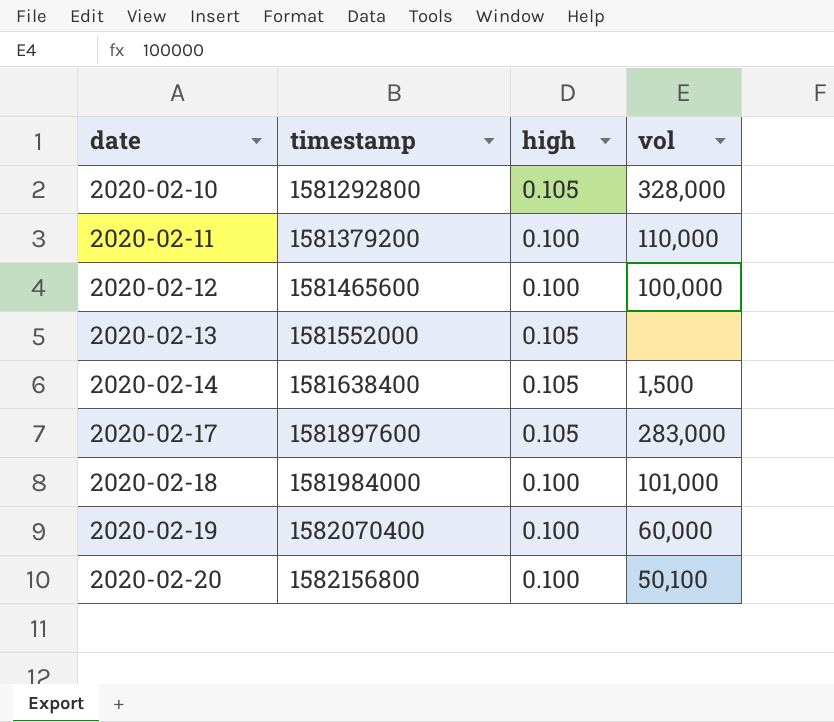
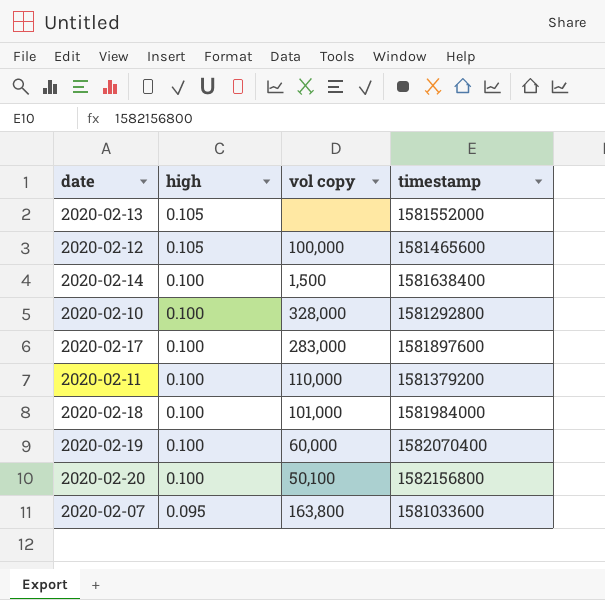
row order: date ascending -> high descending
column name: vol -> vol copy
column timestamp | position: 2 -> 4
2020-02-12 | high: 0.100 -> 0.105
2020-02-14 | high: 0.105 -> 0.100
2020-02-10 | high: 0.105 -> 0.100
2020-02-17 | high: 0.105 -> 0.100
row 2020-02-07: none -> 0.095 | 163,800 | 1581033600

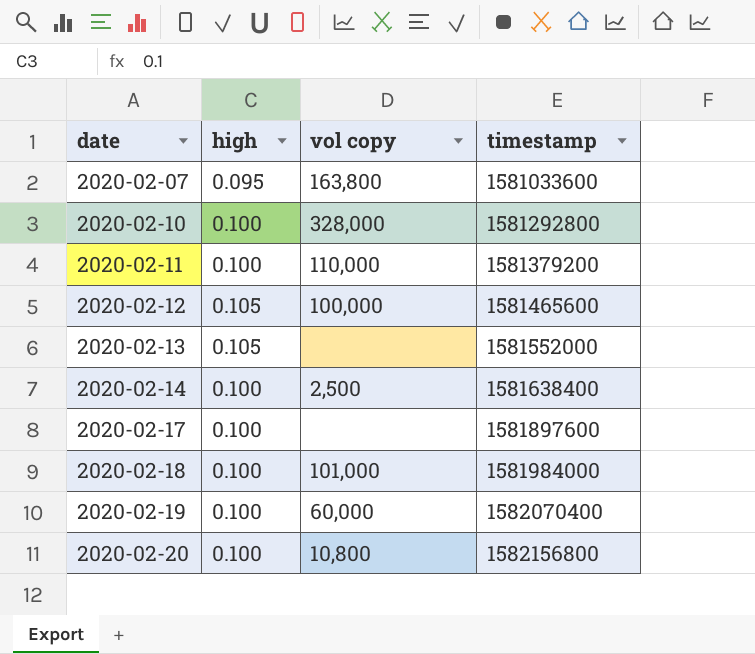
row order: high descending -> date ascending
2020-02-14 | vol copy: 1,500 -> 2,500
2020-02-17 | vol copy: 283,000 -> none
2020-02-20 | vol copy: 50,100 -> 10,800

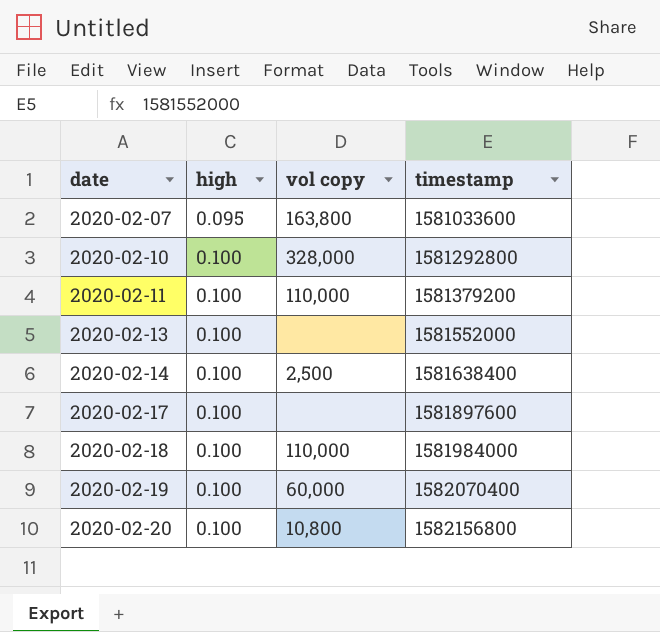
row 2020-02-12: 0.105 | 100,000 | 1581465600 -> none
2020-02-13 | high: 0.105 -> 0.100
2020-02-18 | vol copy: 101,000 -> 110,000

